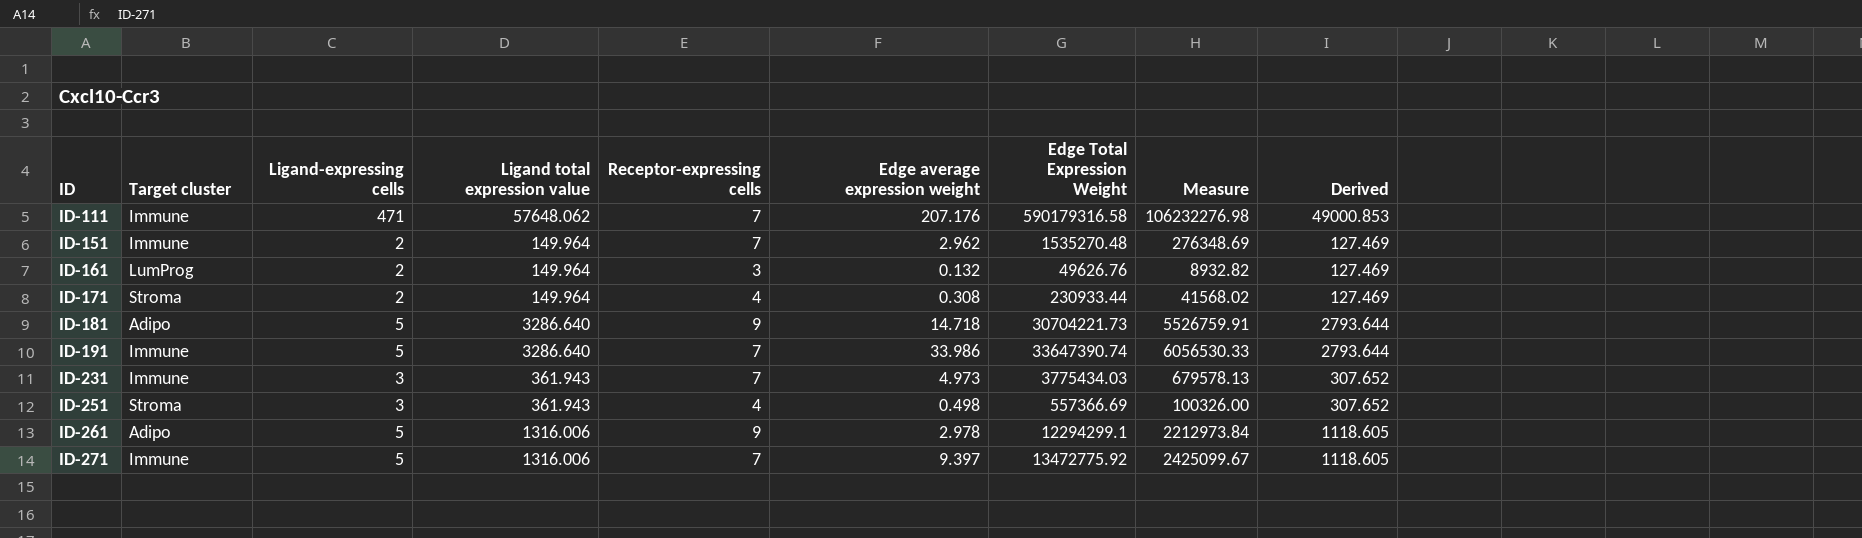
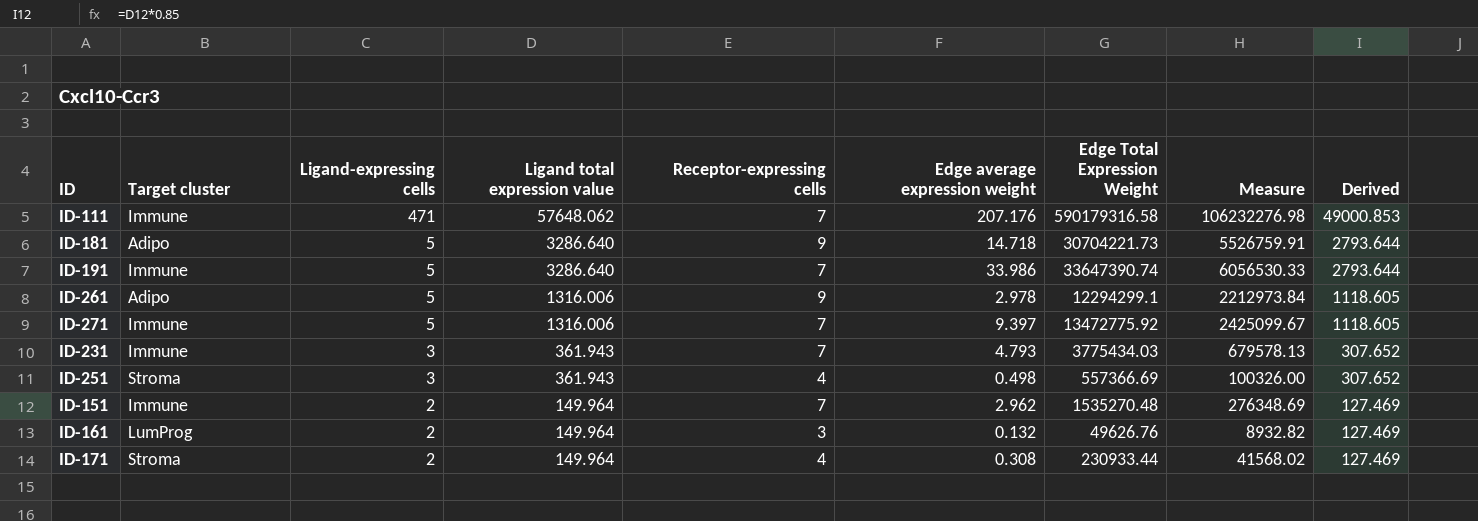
row order: ID ascending -> Ligand-expressing cells descending
ID-231 | Edge average expression weight: 4.973 -> 4.793

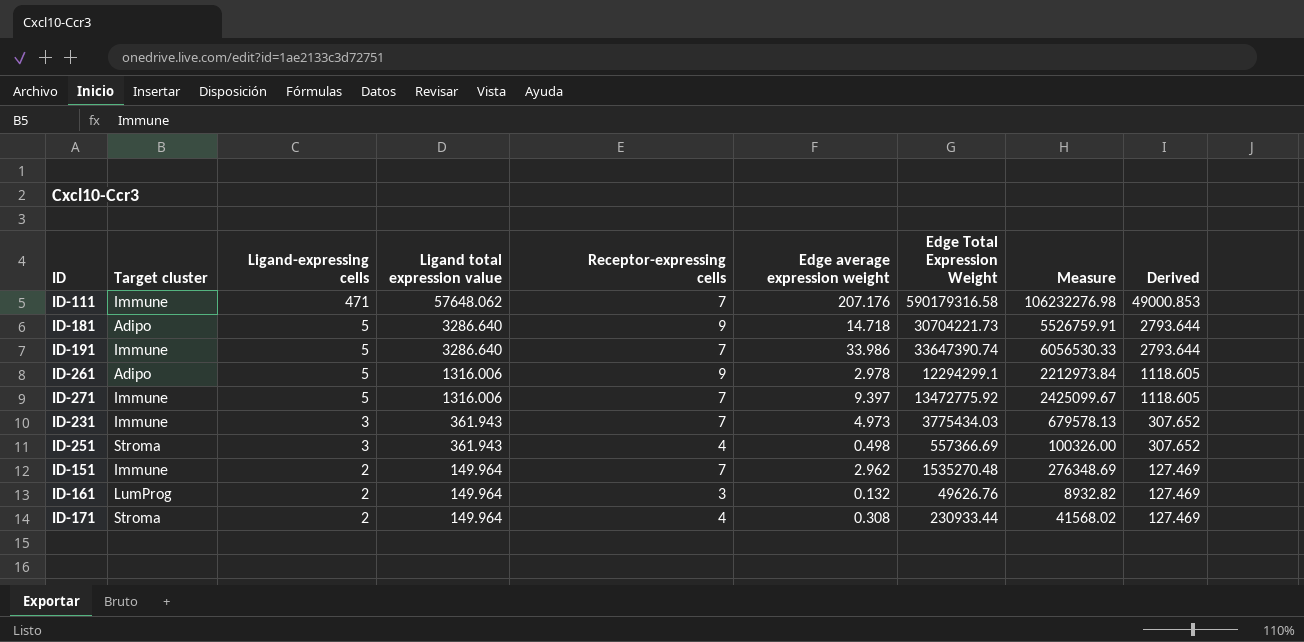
ID-231 | Edge average expression weight: 4.793 -> 4.973

